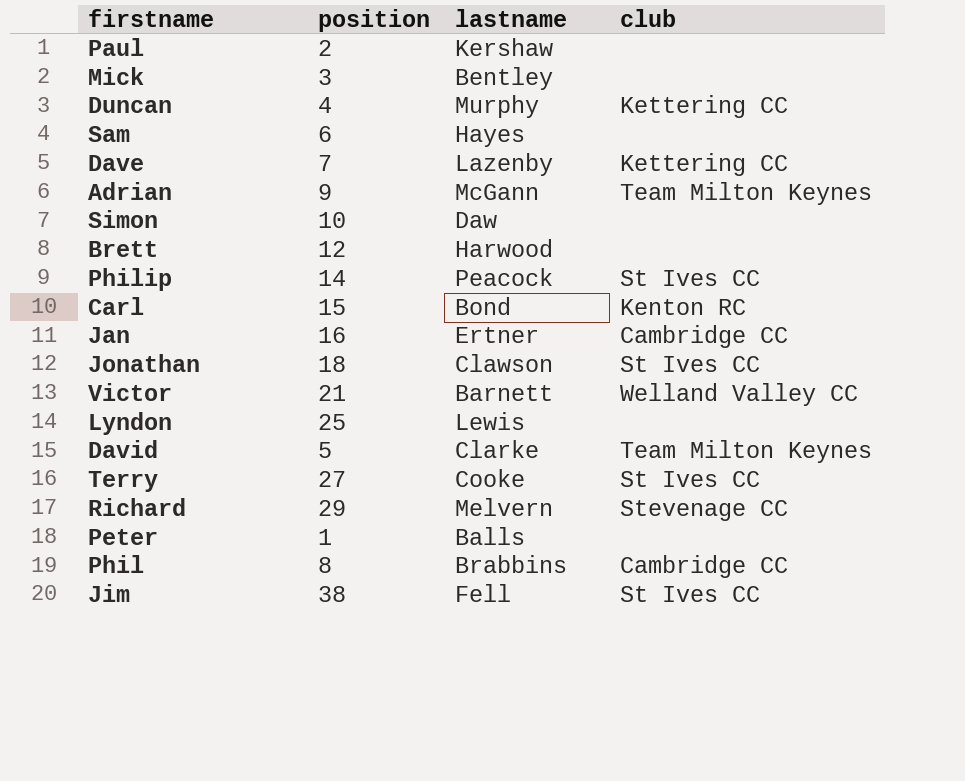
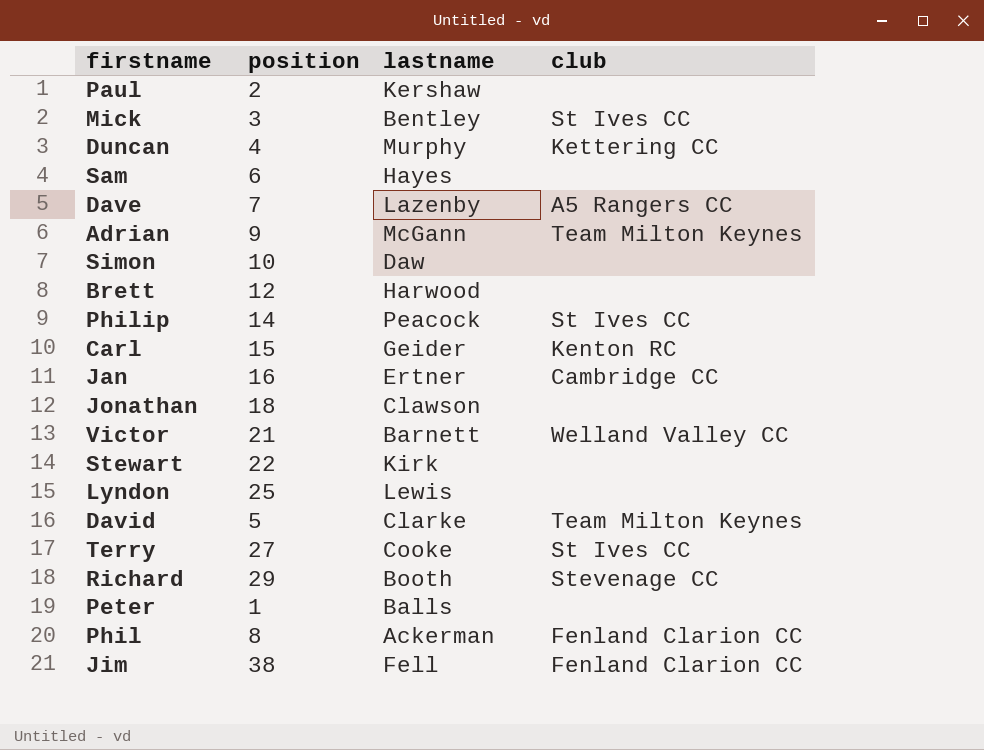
Mick | club: none -> St Ives CC
Dave | club: Kettering CC -> A5 Rangers CC
Carl | lastname: Bond -> Geider
Jonathan | club: St Ives CC -> none
row Stewart: none -> 22 | Kirk | none
Richard | lastname: Melvern -> Booth
Phil | lastname: Brabbins -> Ackerman
Phil | club: Cambridge CC -> Fenland Clarion CC
Jim | club: St Ives CC -> Fenland Clarion CC

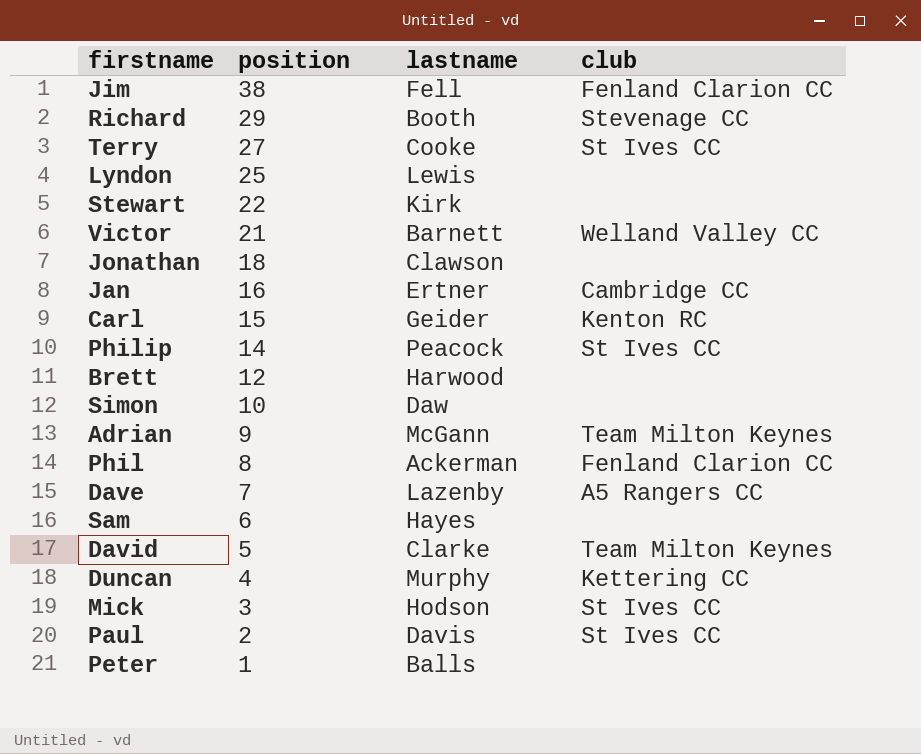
row order: none -> position descending
Mick | lastname: Bentley -> Hodson
Paul | lastname: Kershaw -> Davis
Paul | club: none -> St Ives CC

